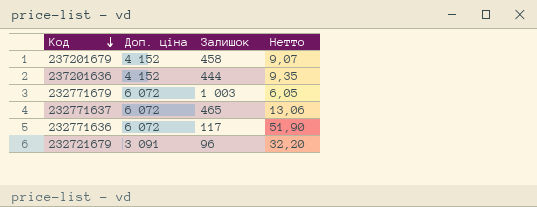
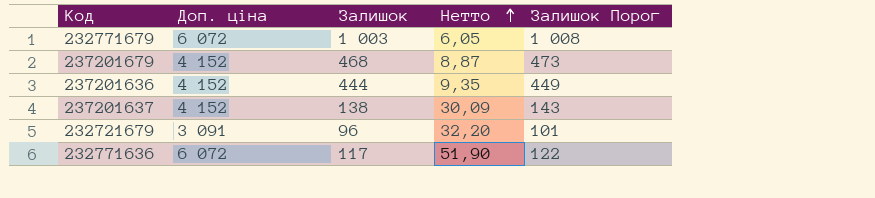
row order: Код descending -> Нетто ascending
column Залишок Порог | formula: none -> [Залишок] + 5
row 232771637: 6 072 | 465 | 13,06 -> none
237201679 | Залишок: 458 -> 468
237201679 | Нетто: 9,07 -> 8,87
row 237201637: none -> 4 152 | 138 | 30,09 | 143

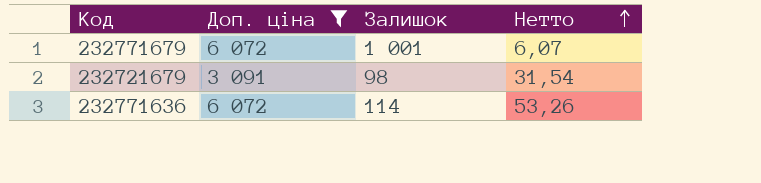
filter: none -> Доп. ціна != 4 152
column Залишок Порог | formula: [Залишок] + 5 -> none
232771679 | Залишок: 1 003 -> 1 001
232771679 | Нетто: 6,05 -> 6,07
232721679 | Залишок: 96 -> 98
232721679 | Нетто: 32,20 -> 31,54
232771636 | Залишок: 117 -> 114
232771636 | Нетто: 51,90 -> 53,26

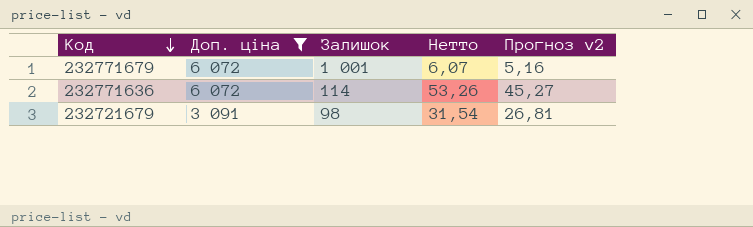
row order: Нетто ascending -> Код descending
column Прогноз v2 | formula: none -> [Нетто] * 0,85

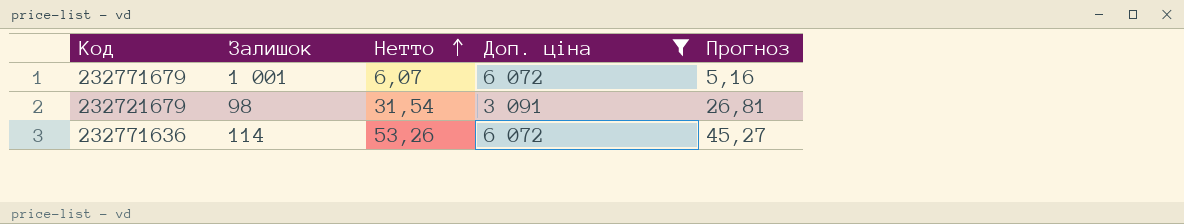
row order: Код descending -> Нетто ascending
column Доп. ціна | position: 2 -> 4
column name: Прогноз v2 -> Прогноз

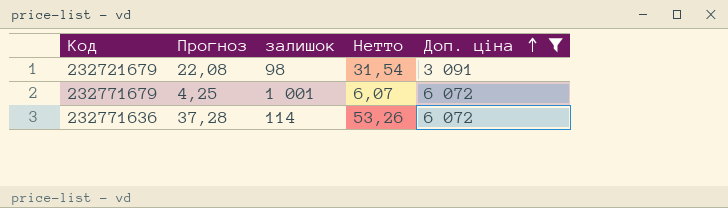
row order: Нетто ascending -> Доп. ціна ascending
column Прогноз | formula: [Нетто] * 0,85 -> [Нетто] * 0,7
column Прогноз | position: 5 -> 2
column name: Залишок -> залишок

